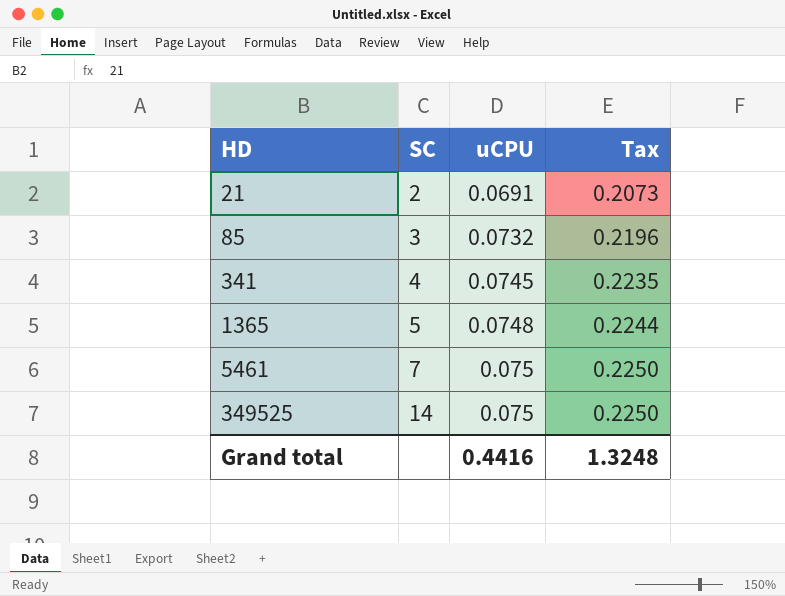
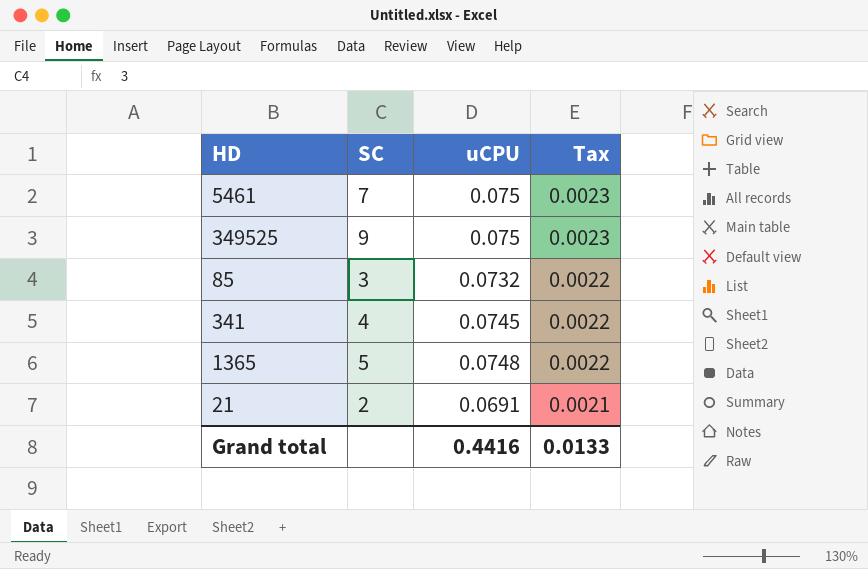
row order: HD ascending -> Tax descending
column Tax | formula: [uCPU] * 3 -> [uCPU] * 0.03
349525 | SC: 14 -> 9
Grand total | Tax: 1.3248 -> 0.0133

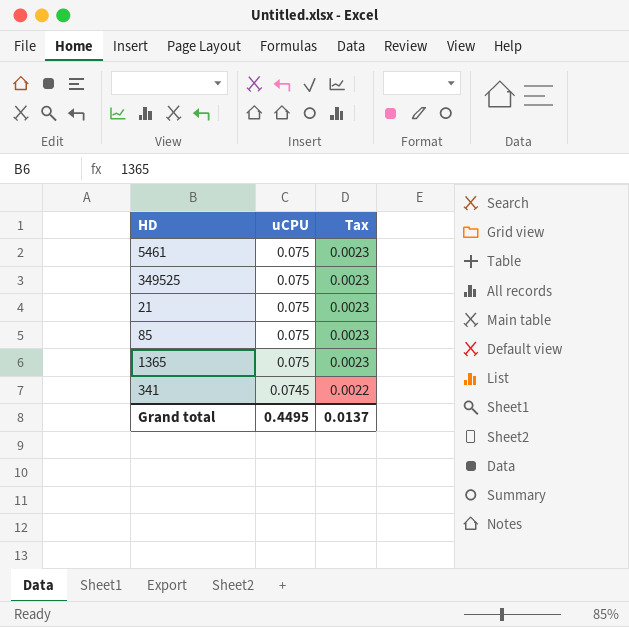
row order: Tax descending -> uCPU descending
column SC | position: 2 -> none
21 | uCPU: 0.0691 -> 0.075
21 | Tax: 0.0021 -> 0.0023
85 | uCPU: 0.0732 -> 0.075
85 | Tax: 0.0022 -> 0.0023
1365 | uCPU: 0.0748 -> 0.075
1365 | Tax: 0.0022 -> 0.0023
Grand total | uCPU: 0.4416 -> 0.4495
Grand total | Tax: 0.0133 -> 0.0137

